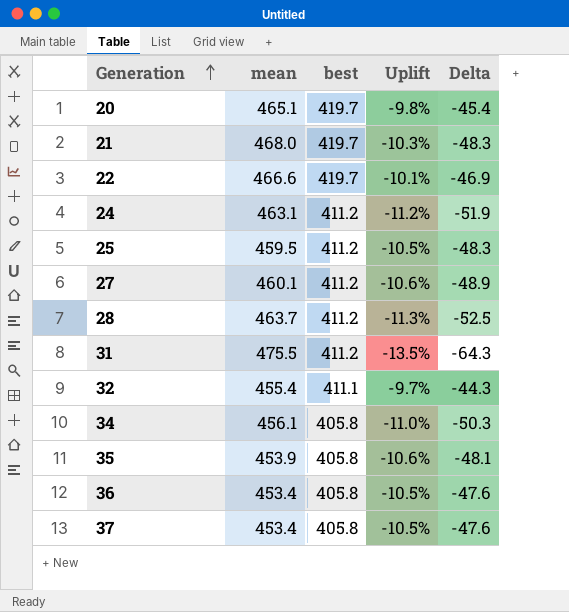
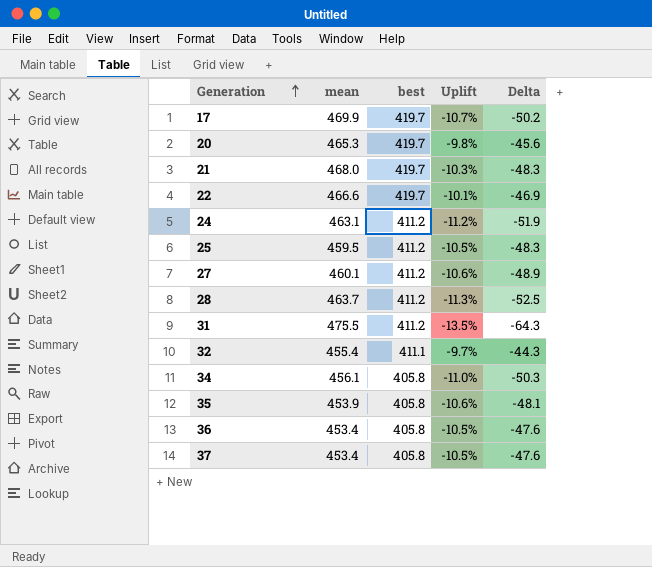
row 17: none -> 469.9 | 419.7 | -10.7% | -50.2
20 | mean: 465.1 -> 465.3
20 | Delta: -45.4 -> -45.6

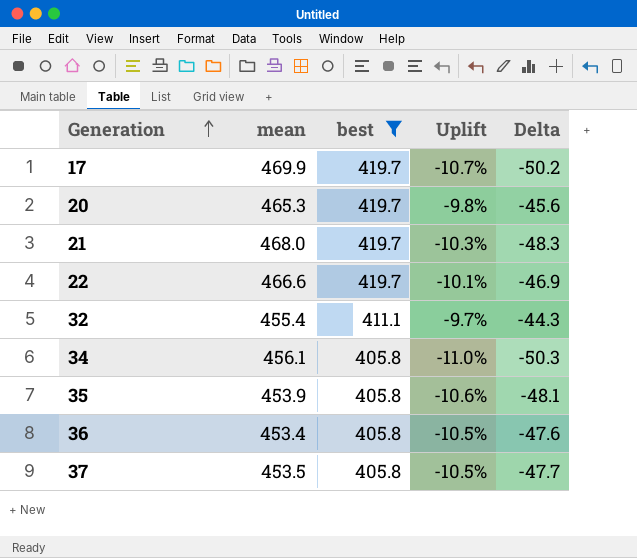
filter: none -> best != 411.2
37 | mean: 453.4 -> 453.5
37 | Delta: -47.6 -> -47.7

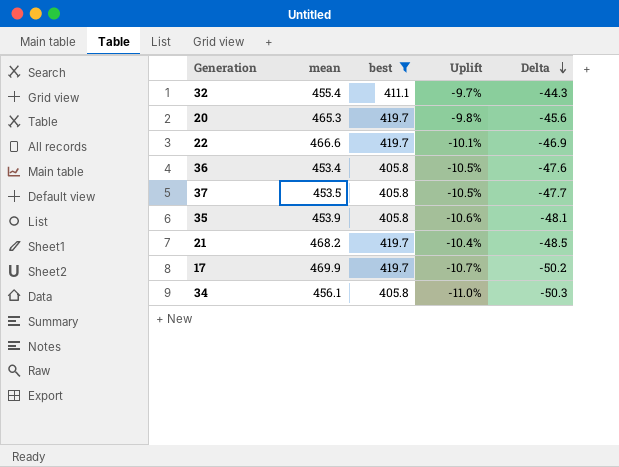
row order: Generation ascending -> Delta descending
21 | mean: 468.0 -> 468.2
21 | Uplift: -10.3% -> -10.4%
21 | Delta: -48.3 -> -48.5

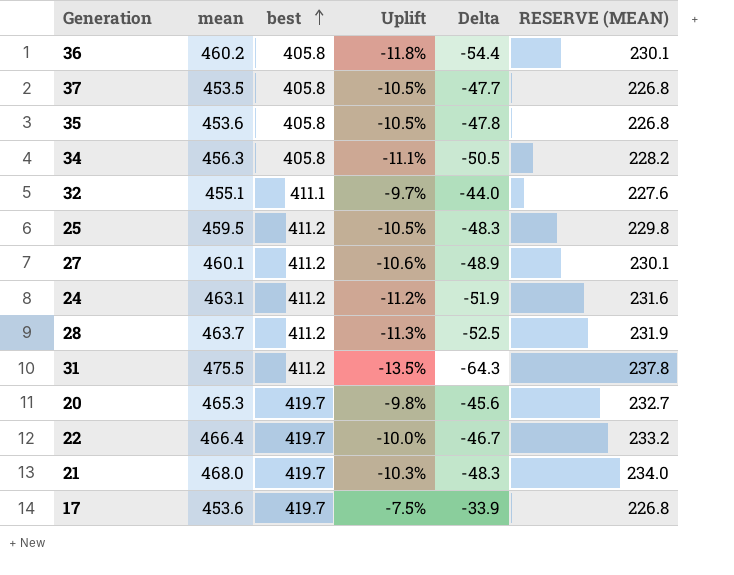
filter: best != 411.2 -> none
row order: Delta descending -> best ascending
column RESERVE (MEAN) | formula: none -> [mean] * 0.5
36 | mean: 453.4 -> 460.2
36 | Uplift: -10.5% -> -11.8%
36 | Delta: -47.6 -> -54.4
35 | mean: 453.9 -> 453.6
35 | Uplift: -10.6% -> -10.5%
35 | Delta: -48.1 -> -47.8
34 | mean: 456.1 -> 456.3
34 | Uplift: -11.0% -> -11.1%
34 | Delta: -50.3 -> -50.5
32 | mean: 455.4 -> 455.1
32 | Delta: -44.3 -> -44.0
22 | mean: 466.6 -> 466.4
22 | Uplift: -10.1% -> -10.0%
22 | Delta: -46.9 -> -46.7
21 | mean: 468.2 -> 468.0
21 | Uplift: -10.4% -> -10.3%
21 | Delta: -48.5 -> -48.3
17 | mean: 469.9 -> 453.6
17 | Uplift: -10.7% -> -7.5%
17 | Delta: -50.2 -> -33.9

